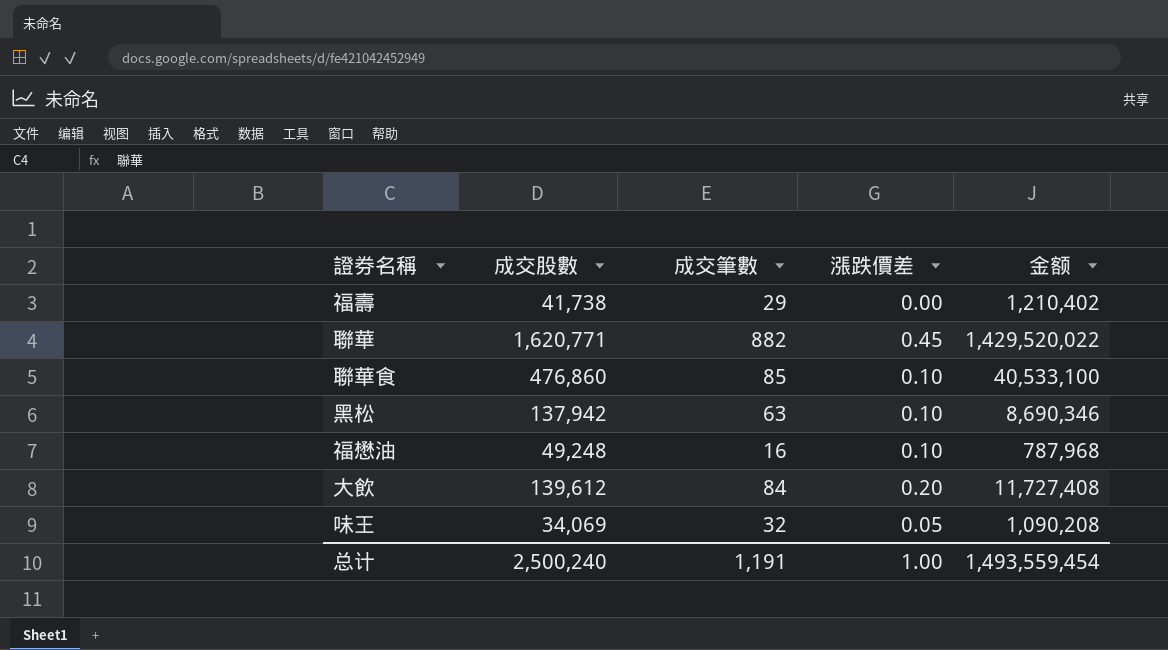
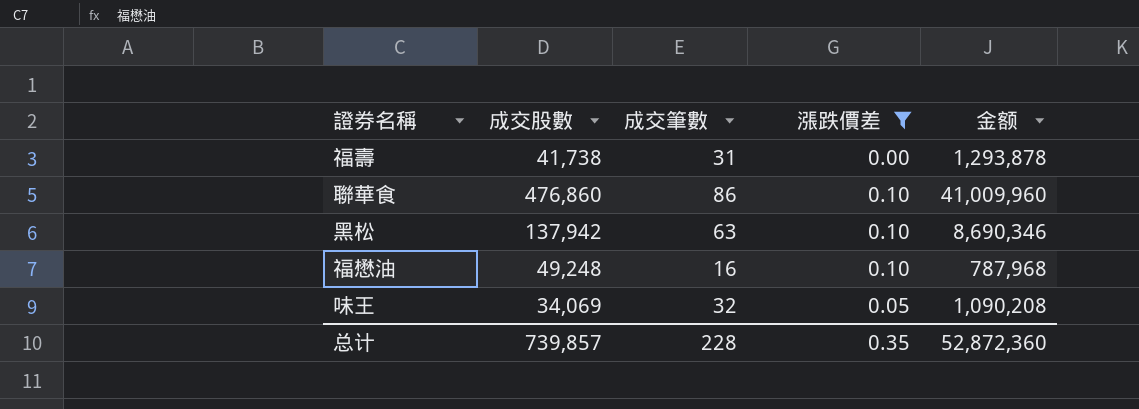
filter: none -> 漲跌價差 <= 0.10
福壽 | 成交筆數: 29 -> 31
福壽 | 金额: 1,210,402 -> 1,293,878
聯華食 | 成交筆數: 85 -> 86
聯華食 | 金额: 40,533,100 -> 41,009,960
总计 | 成交股數: 2,500,240 -> 739,857
总计 | 成交筆數: 1,191 -> 228
总计 | 漲跌價差: 1.00 -> 0.35
总计 | 金额: 1,493,559,454 -> 52,872,360

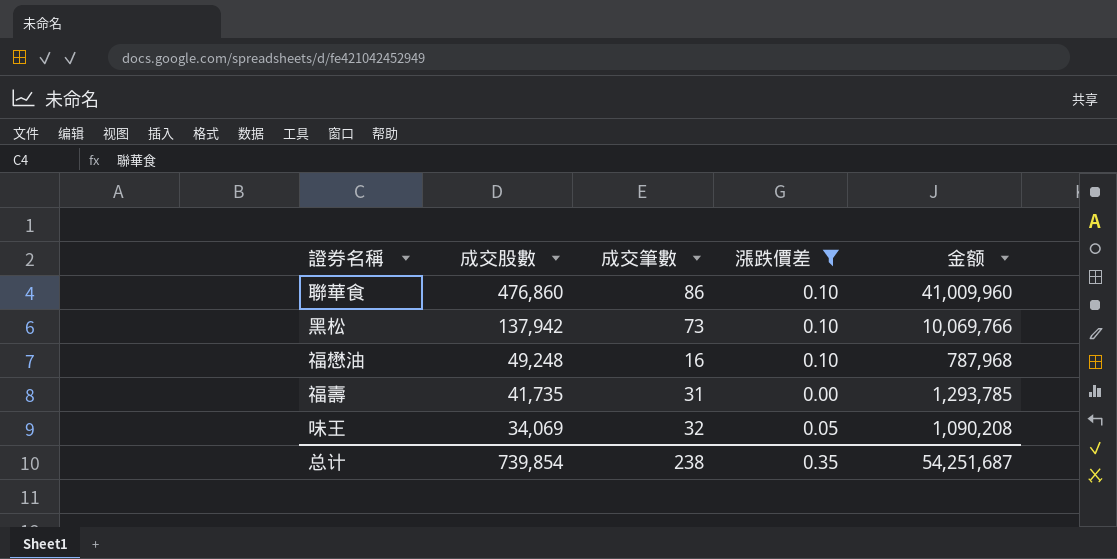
row order: none -> 成交股數 descending
黑松 | 成交筆數: 63 -> 73
黑松 | 金额: 8,690,346 -> 10,069,766
福壽 | 成交股數: 41,738 -> 41,735
福壽 | 金额: 1,293,878 -> 1,293,785
总计 | 成交股數: 739,857 -> 739,854
总计 | 成交筆數: 228 -> 238
总计 | 金额: 52,872,360 -> 54,251,687

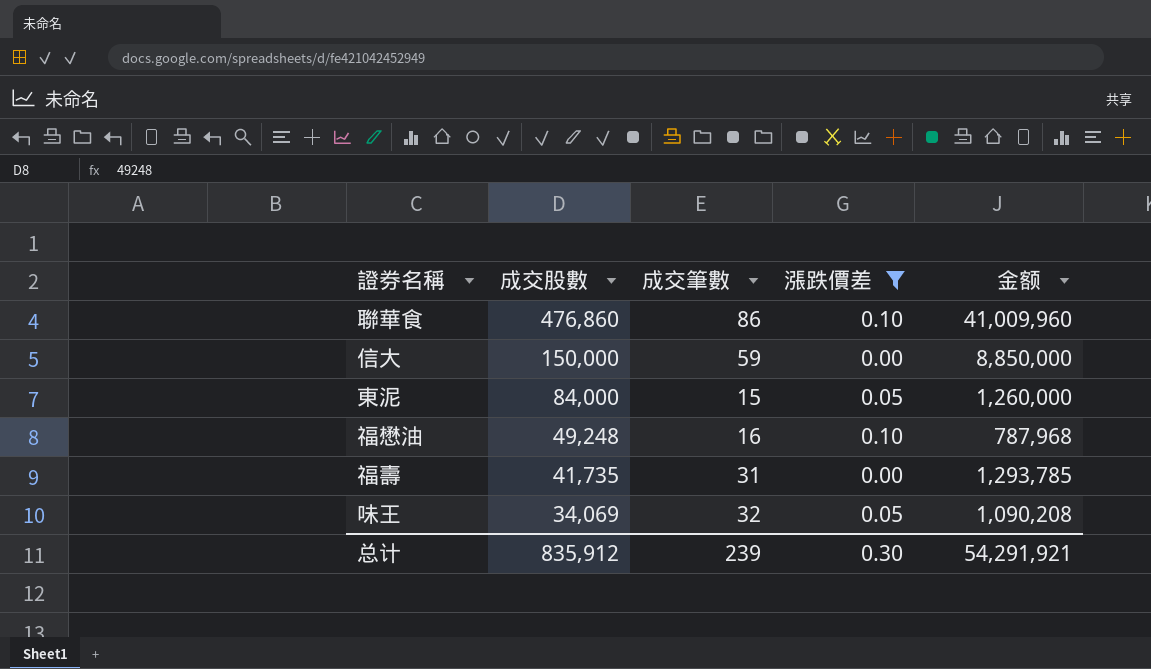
row 黑松: 137,942 | 73 | 0.10 | 10,069,766 -> none
row 信大: none -> 150,000 | 59 | 0.00 | 8,850,000
row 東泥: none -> 84,000 | 15 | 0.05 | 1,260,000
总计 | 成交股數: 739,854 -> 835,912
总计 | 成交筆數: 238 -> 239
总计 | 漲跌價差: 0.35 -> 0.30
总计 | 金额: 54,251,687 -> 54,291,921

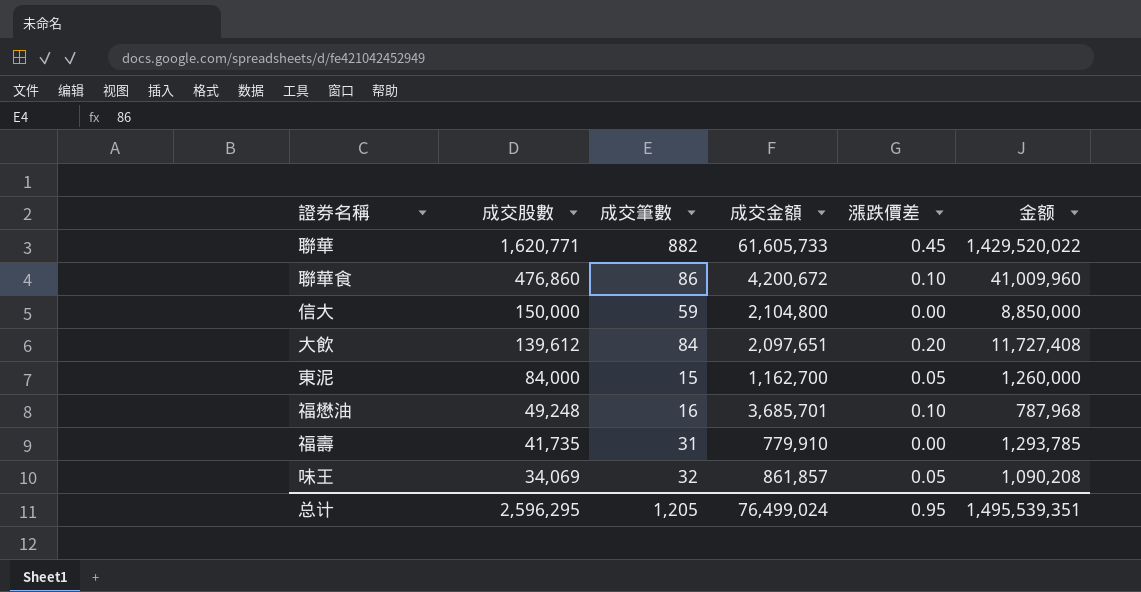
filter: 漲跌價差 <= 0.10 -> none
column 成交金額 | position: none -> 4
总计 | 成交股數: 835,912 -> 2,596,295
总计 | 成交筆數: 239 -> 1,205
总计 | 漲跌價差: 0.30 -> 0.95
总计 | 金额: 54,291,921 -> 1,495,539,351

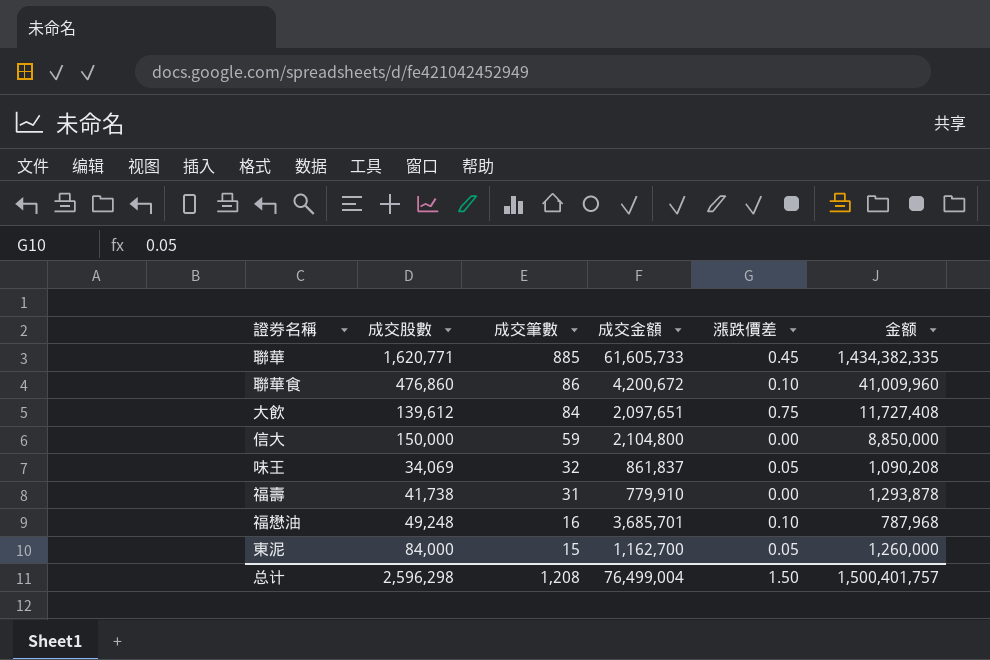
row order: 成交股數 descending -> 成交筆數 descending
聯華 | 成交筆數: 882 -> 885
聯華 | 金额: 1,429,520,022 -> 1,434,382,335
大飲 | 漲跌價差: 0.20 -> 0.75
味王 | 成交金額: 861,857 -> 861,837
福壽 | 成交股數: 41,735 -> 41,738
福壽 | 金额: 1,293,785 -> 1,293,878
总计 | 成交股數: 2,596,295 -> 2,596,298
总计 | 成交筆數: 1,205 -> 1,208
总计 | 成交金額: 76,499,024 -> 76,499,004
总计 | 漲跌價差: 0.95 -> 1.50
总计 | 金额: 1,495,539,351 -> 1,500,401,757

